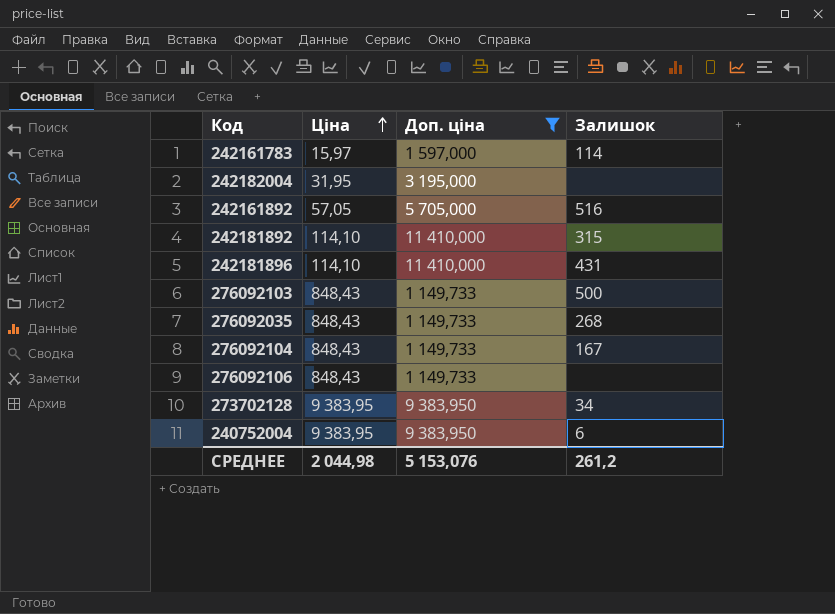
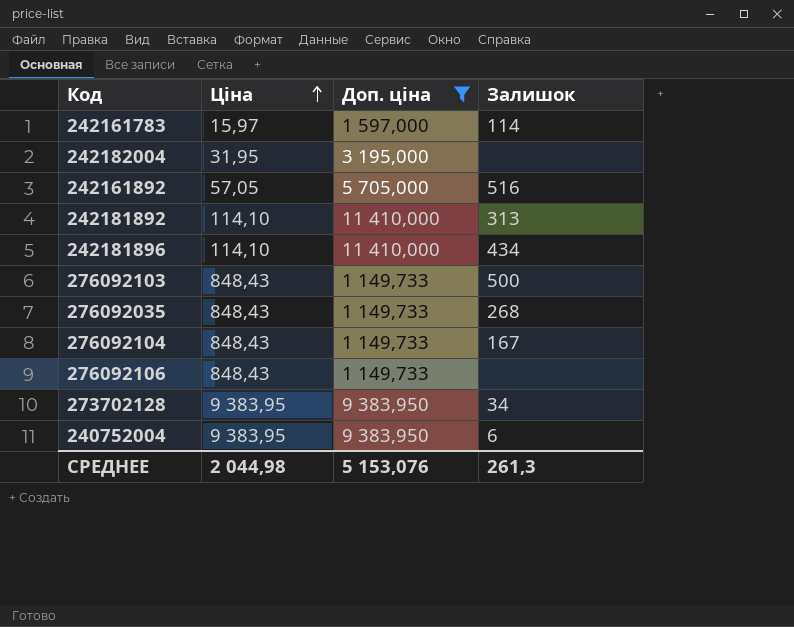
242181892 | Залишок: 315 -> 313
242181896 | Залишок: 431 -> 434
СРЕДНЕЕ | Залишок: 261,2 -> 261,3

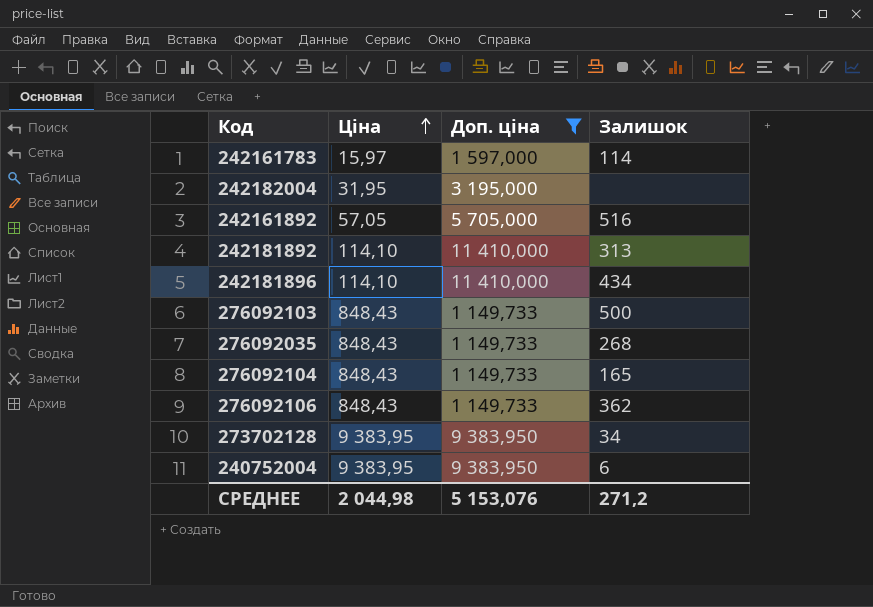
276092104 | Залишок: 167 -> 165
276092106 | Залишок: none -> 362
СРЕДНЕЕ | Залишок: 261,3 -> 271,2

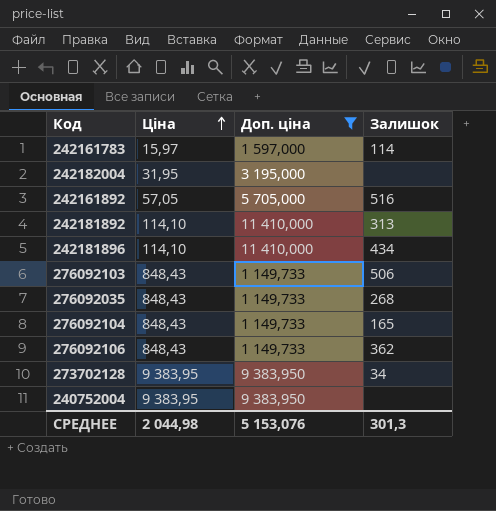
276092103 | Залишок: 500 -> 506
240752004 | Залишок: 6 -> none
СРЕДНЕЕ | Залишок: 271,2 -> 301,3

